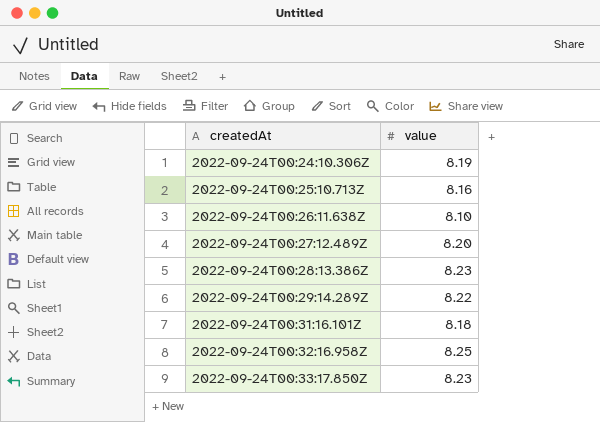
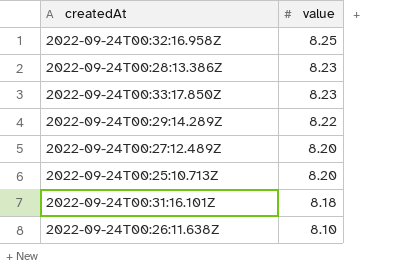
row order: createdAt ascending -> value descending
row 2022-09-24T00:24:10.306Z: 8.19 -> none
2022-09-24T00:25:10.713Z | value: 8.16 -> 8.20

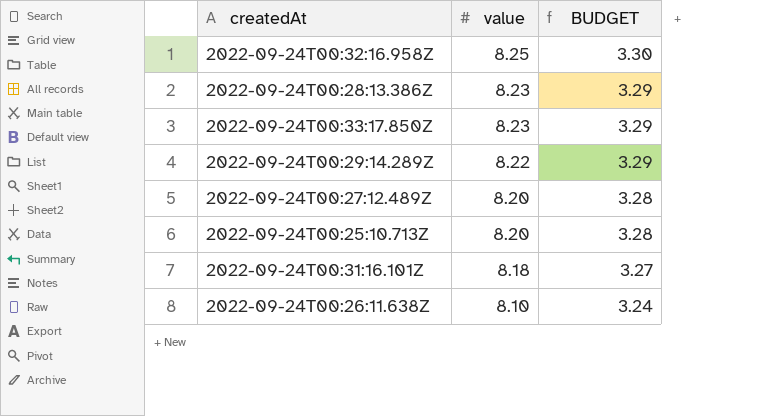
column BUDGET | formula: none -> [value] * 0.4

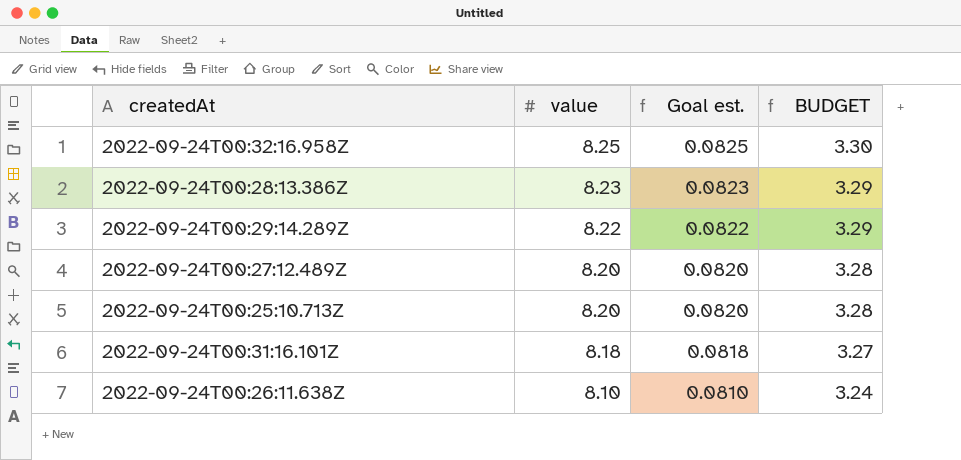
column Goal est. | formula: none -> [value] * 0.01
row 2022-09-24T00:33:17.850Z: 8.23 | 3.29 -> none

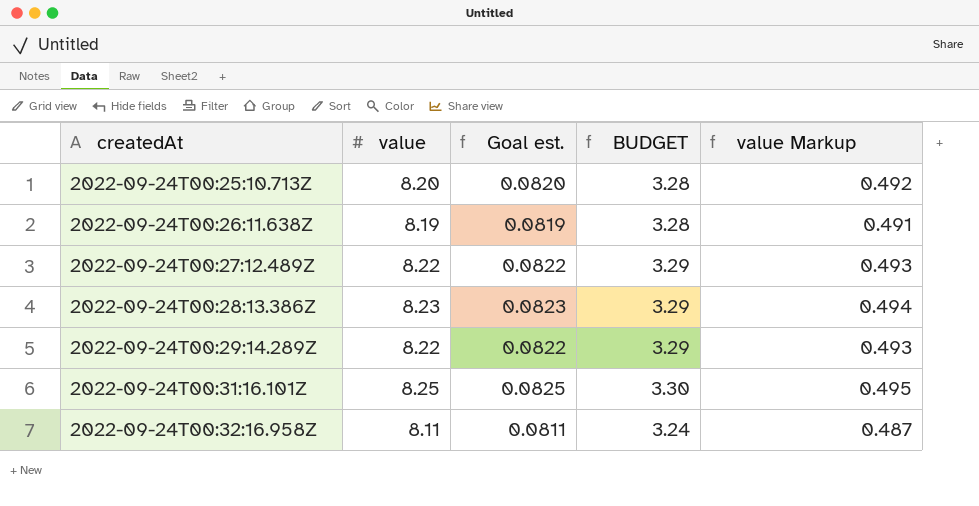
row order: value descending -> createdAt ascending
column value Markup | formula: none -> [value] * 0.06
2022-09-24T00:26:11.638Z | value: 8.10 -> 8.19
2022-09-24T00:26:11.638Z | Goal est.: 0.0810 -> 0.0819
2022-09-24T00:26:11.638Z | BUDGET: 3.24 -> 3.28
2022-09-24T00:27:12.489Z | value: 8.20 -> 8.22
2022-09-24T00:27:12.489Z | Goal est.: 0.0820 -> 0.0822
2022-09-24T00:27:12.489Z | BUDGET: 3.28 -> 3.29
2022-09-24T00:31:16.101Z | value: 8.18 -> 8.25
2022-09-24T00:31:16.101Z | Goal est.: 0.0818 -> 0.0825
2022-09-24T00:31:16.101Z | BUDGET: 3.27 -> 3.30
2022-09-24T00:32:16.958Z | value: 8.25 -> 8.11
2022-09-24T00:32:16.958Z | Goal est.: 0.0825 -> 0.0811
2022-09-24T00:32:16.958Z | BUDGET: 3.30 -> 3.24

